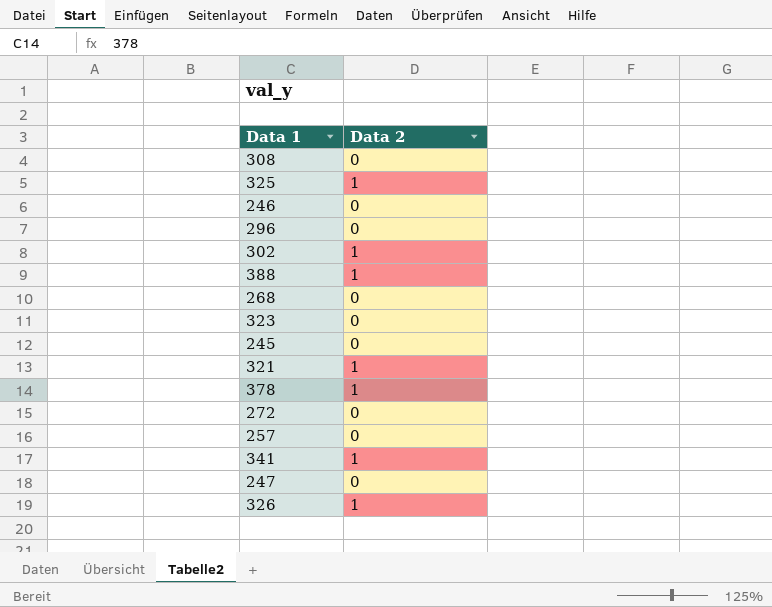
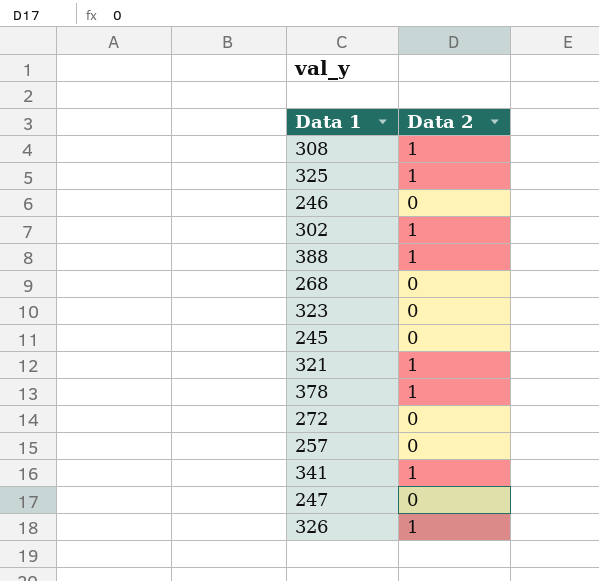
row 296: 0 -> none
308 | Data 2: 0 -> 1

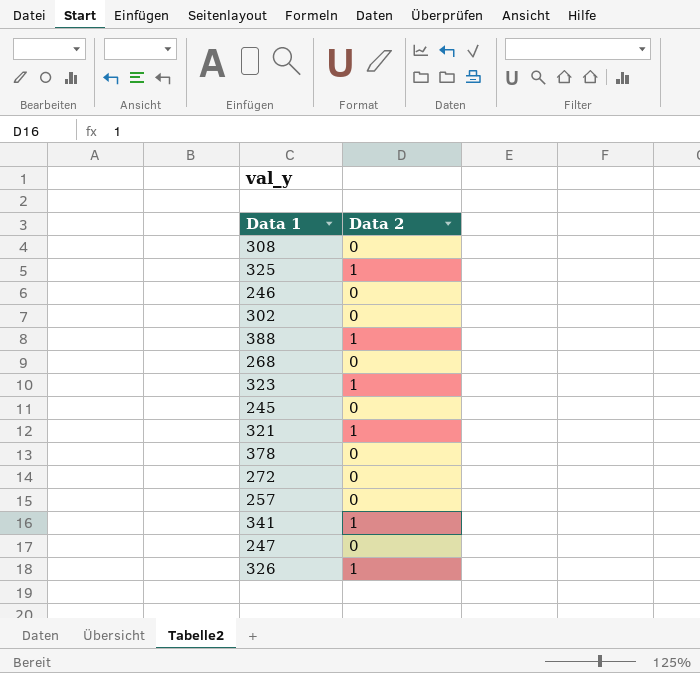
308 | Data 2: 1 -> 0
302 | Data 2: 1 -> 0
323 | Data 2: 0 -> 1
378 | Data 2: 1 -> 0

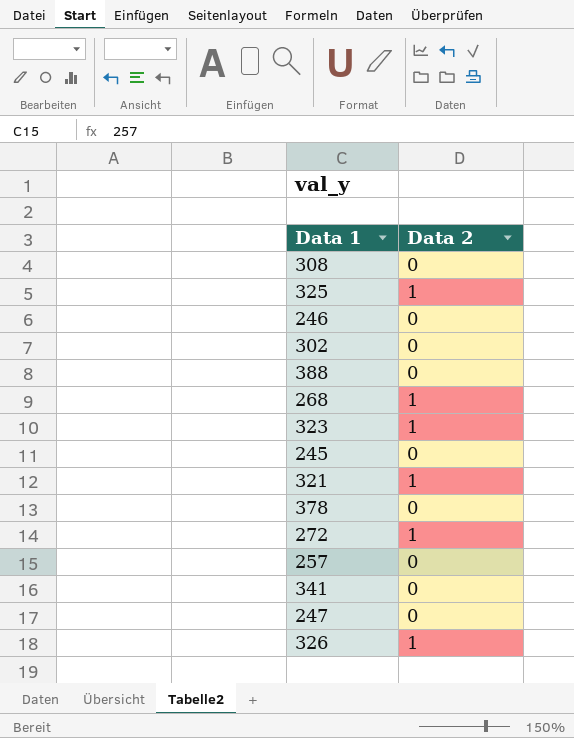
388 | Data 2: 1 -> 0
268 | Data 2: 0 -> 1
272 | Data 2: 0 -> 1
341 | Data 2: 1 -> 0

